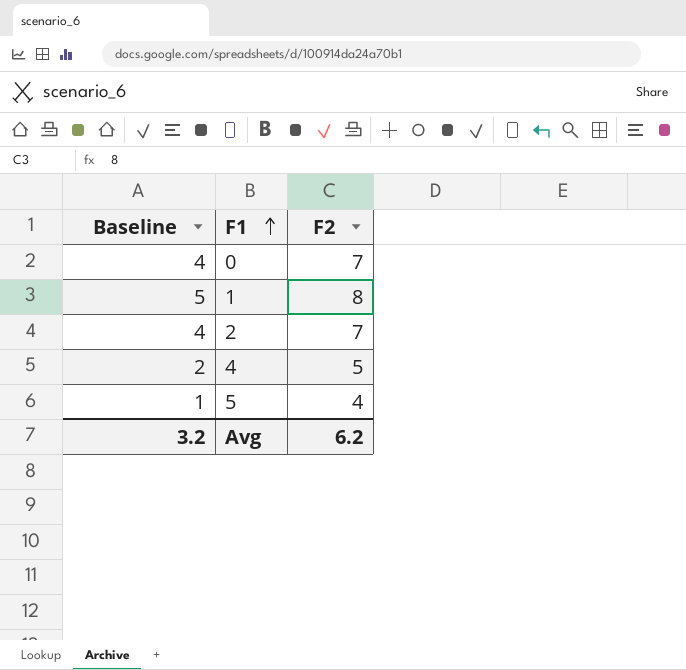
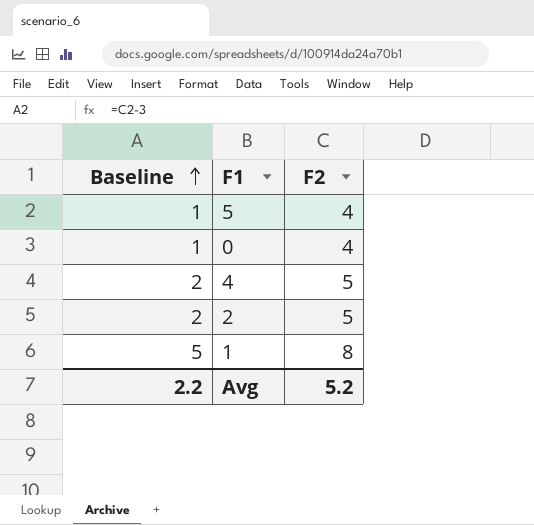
row order: F1 ascending -> Baseline ascending
0 | Baseline: 4 -> 1
0 | F2: 7 -> 4
2 | Baseline: 4 -> 2
2 | F2: 7 -> 5
Avg | Baseline: 3.2 -> 2.2
Avg | F2: 6.2 -> 5.2

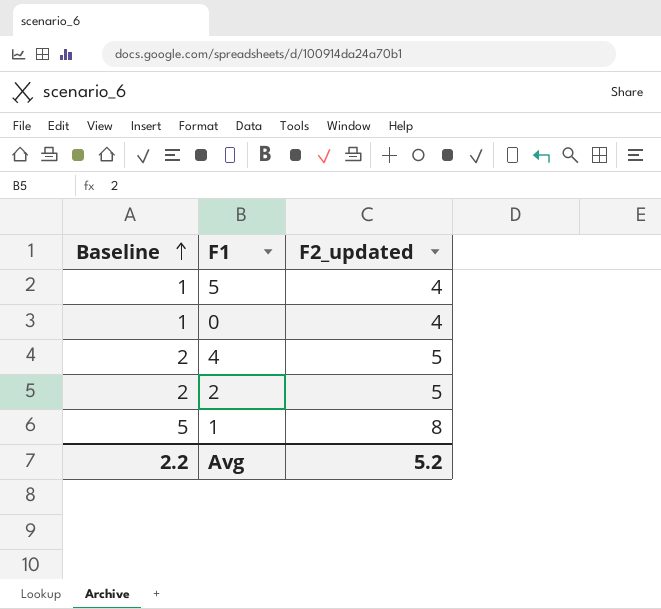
column name: F2 -> F2_updated

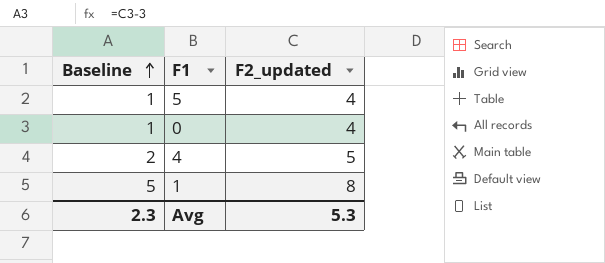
row 2: 2 | 5 -> none
Avg | Baseline: 2.2 -> 2.3
Avg | F2_updated: 5.2 -> 5.3

